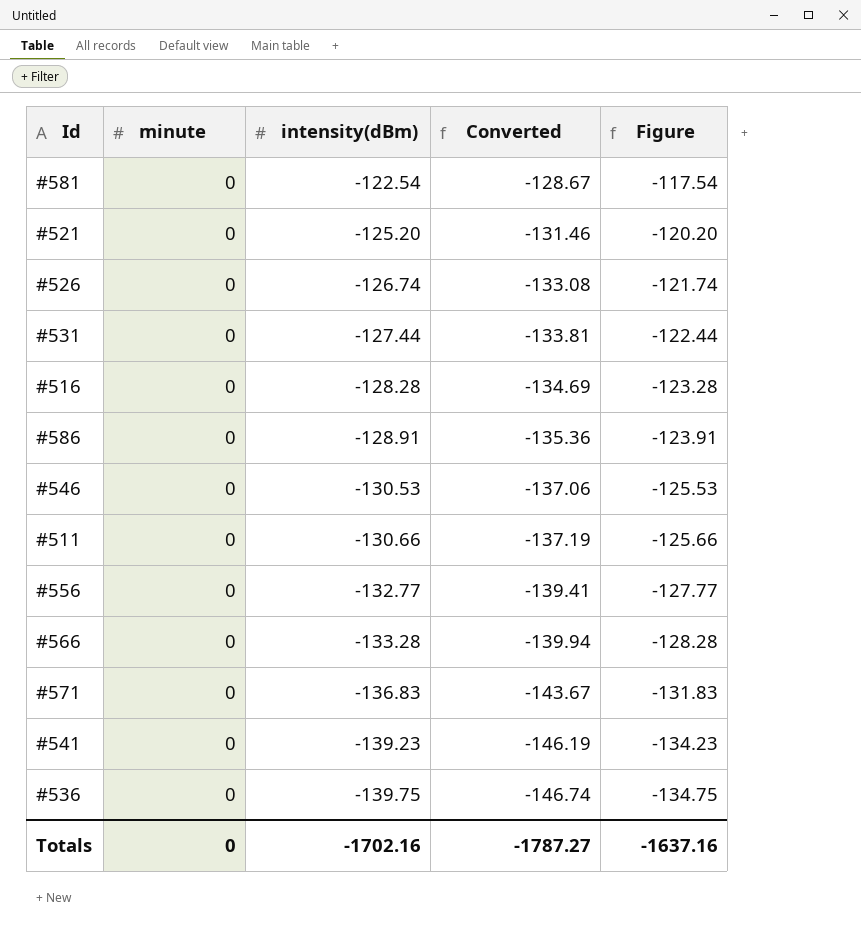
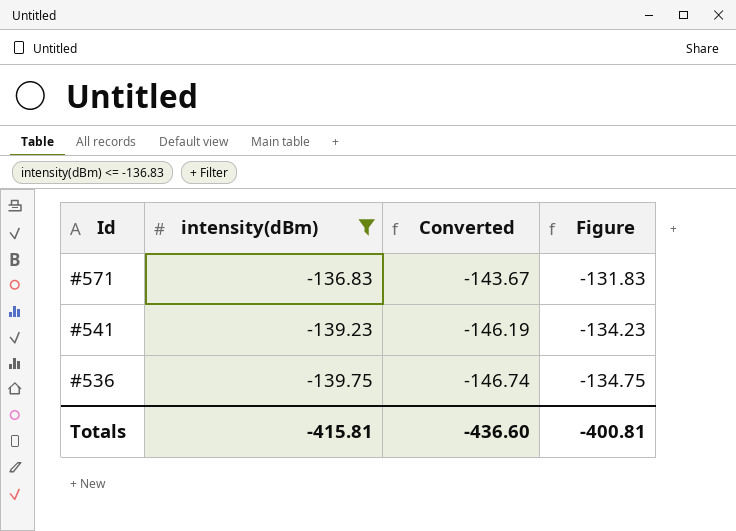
filter: none -> intensity(dBm) <= -136.83
column minute | position: 2 -> none
Totals | intensity(dBm): -1702.16 -> -415.81
Totals | Converted: -1787.27 -> -436.60
Totals | Figure: -1637.16 -> -400.81

